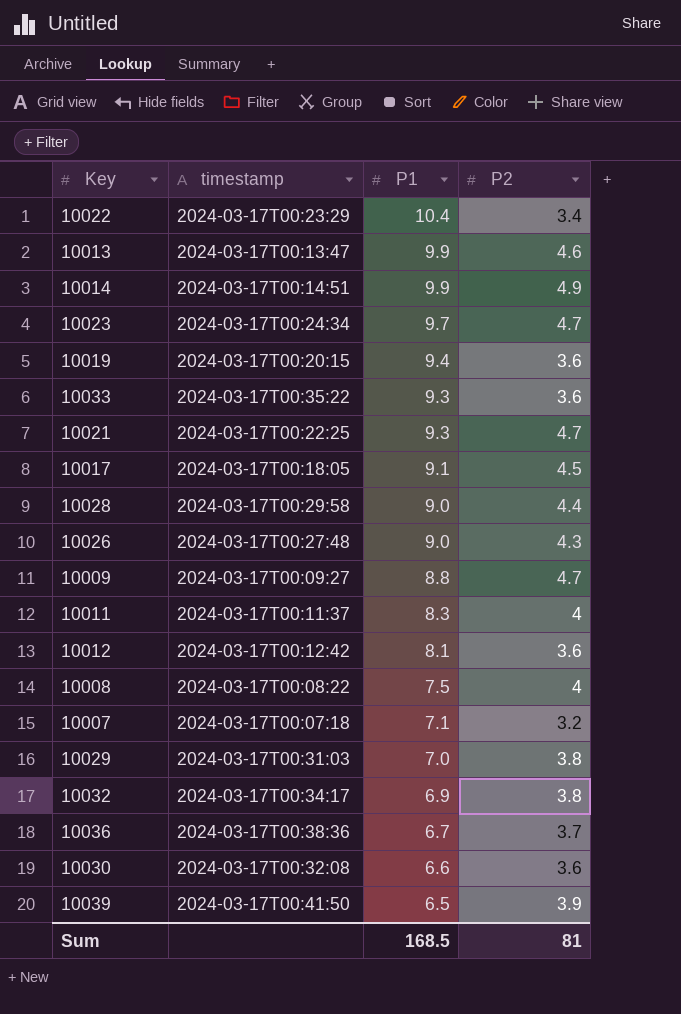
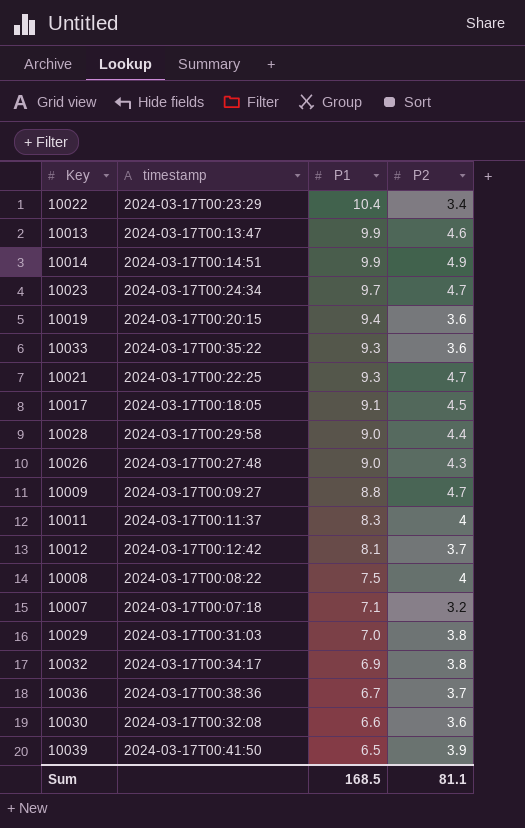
10012 | P2: 3.6 -> 3.7
Sum | P2: 81 -> 81.1

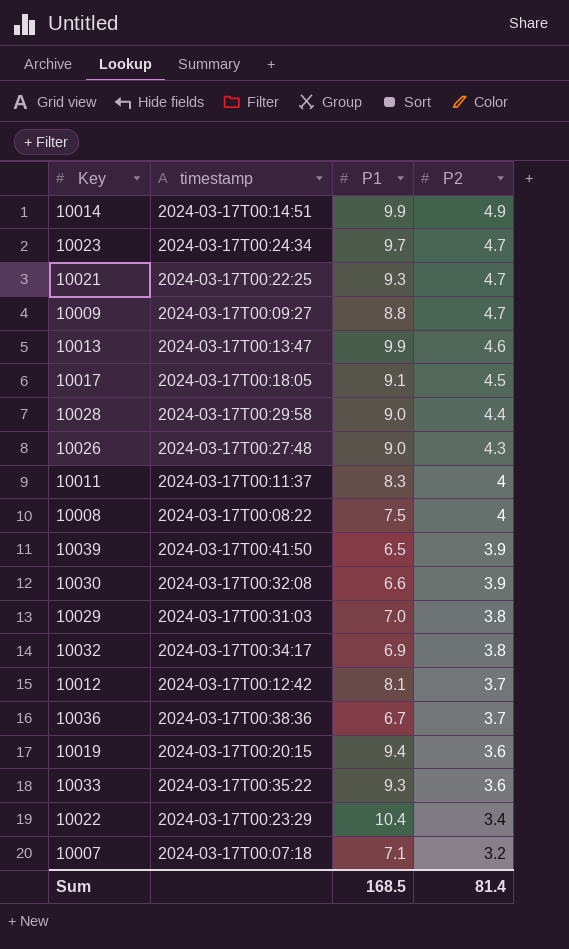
row order: P1 descending -> P2 descending
10030 | P2: 3.6 -> 3.9
Sum | P2: 81.1 -> 81.4

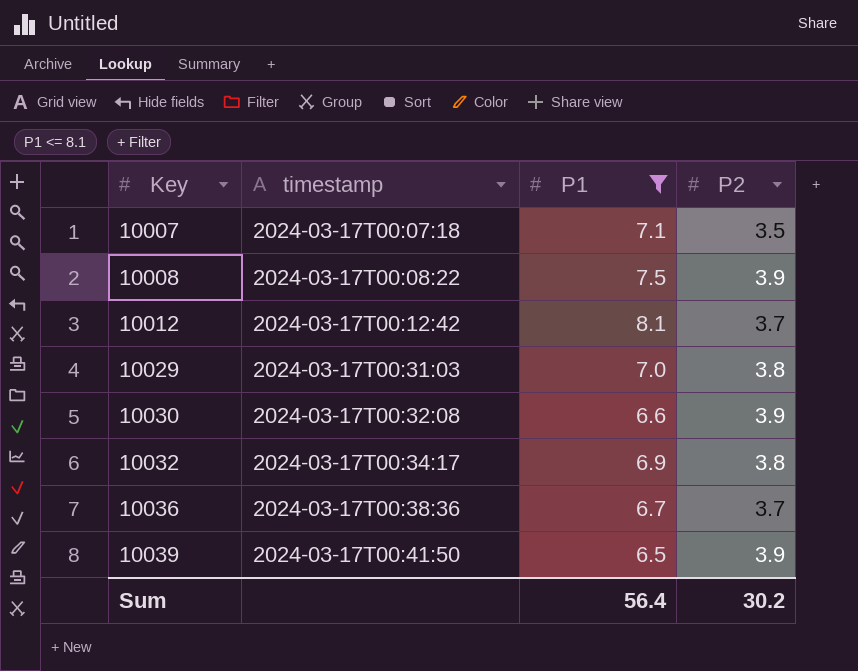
filter: none -> P1 <= 8.1
row order: P2 descending -> Key ascending
10007 | P2: 3.2 -> 3.5
10008 | P2: 4 -> 3.9
Sum | P1: 168.5 -> 56.4
Sum | P2: 81.4 -> 30.2

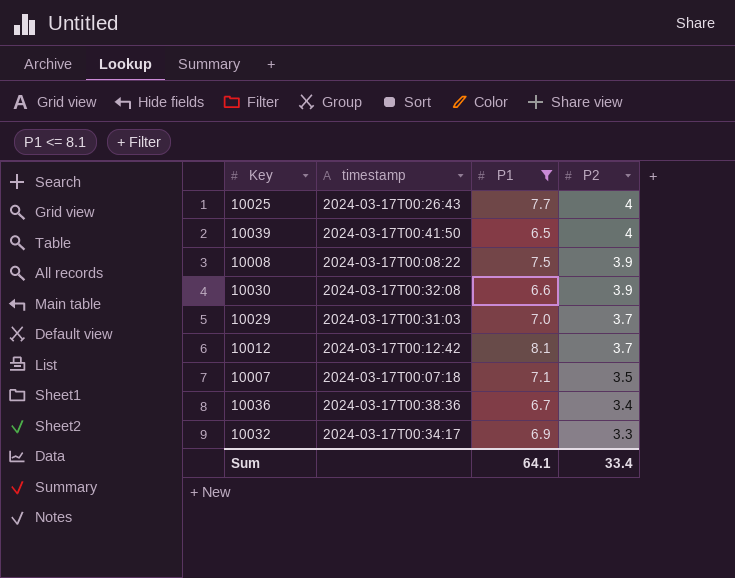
row order: Key ascending -> P2 descending
row 10025: none -> 2024-03-17T00:26:43 | 7.7 | 4
10039 | P2: 3.9 -> 4
10029 | P2: 3.8 -> 3.7
10036 | P2: 3.7 -> 3.4
10032 | P2: 3.8 -> 3.3
Sum | P1: 56.4 -> 64.1
Sum | P2: 30.2 -> 33.4

